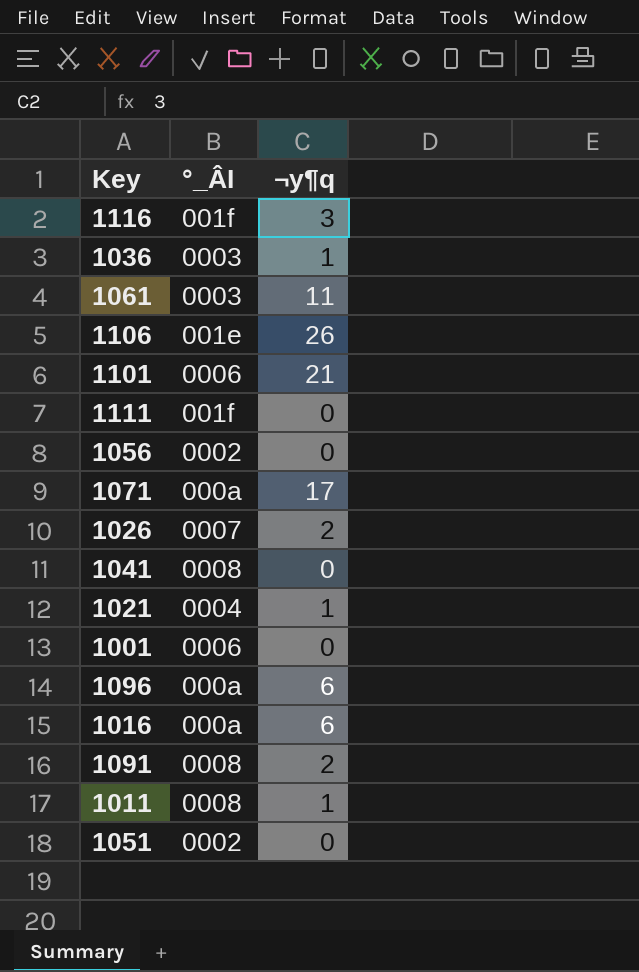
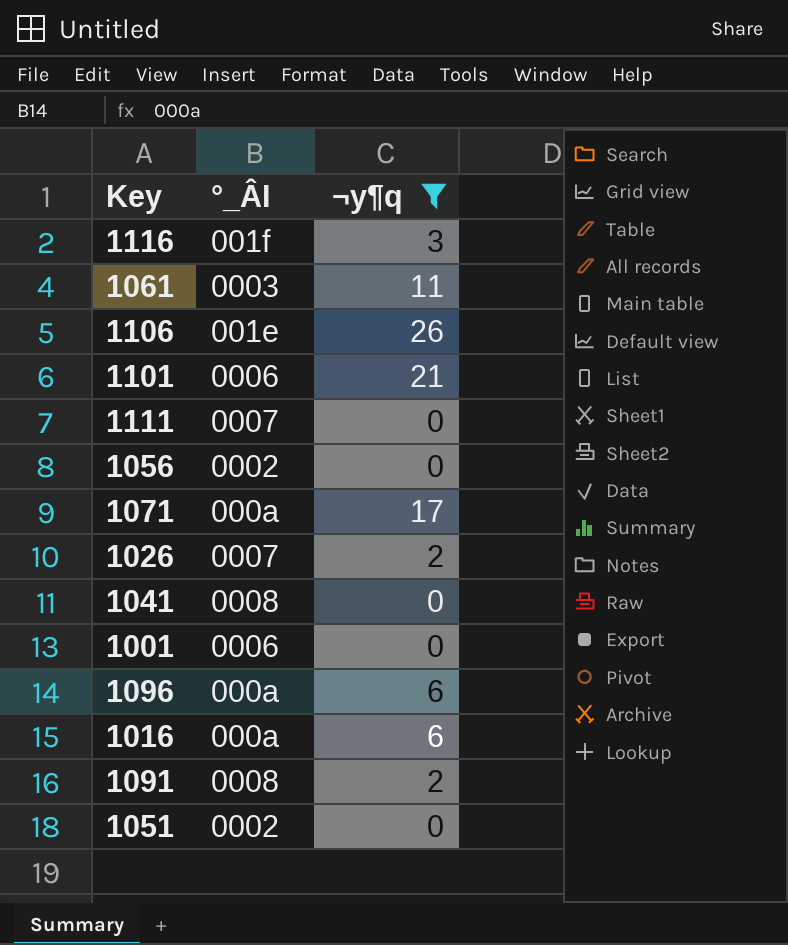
filter: none -> ¬y¶q != 1
1111 | °_ÂI: 001f -> 0007

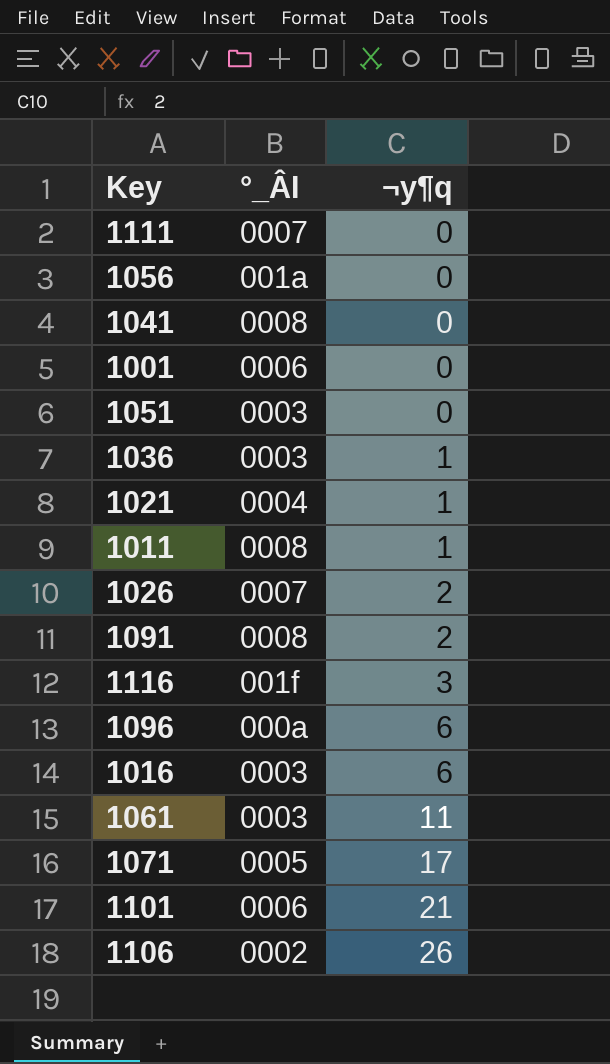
filter: ¬y¶q != 1 -> none
row order: none -> ¬y¶q ascending
1056 | °_ÂI: 0002 -> 001a
1051 | °_ÂI: 0002 -> 0003
1016 | °_ÂI: 000a -> 0003
1071 | °_ÂI: 000a -> 0005
1106 | °_ÂI: 001e -> 0002

